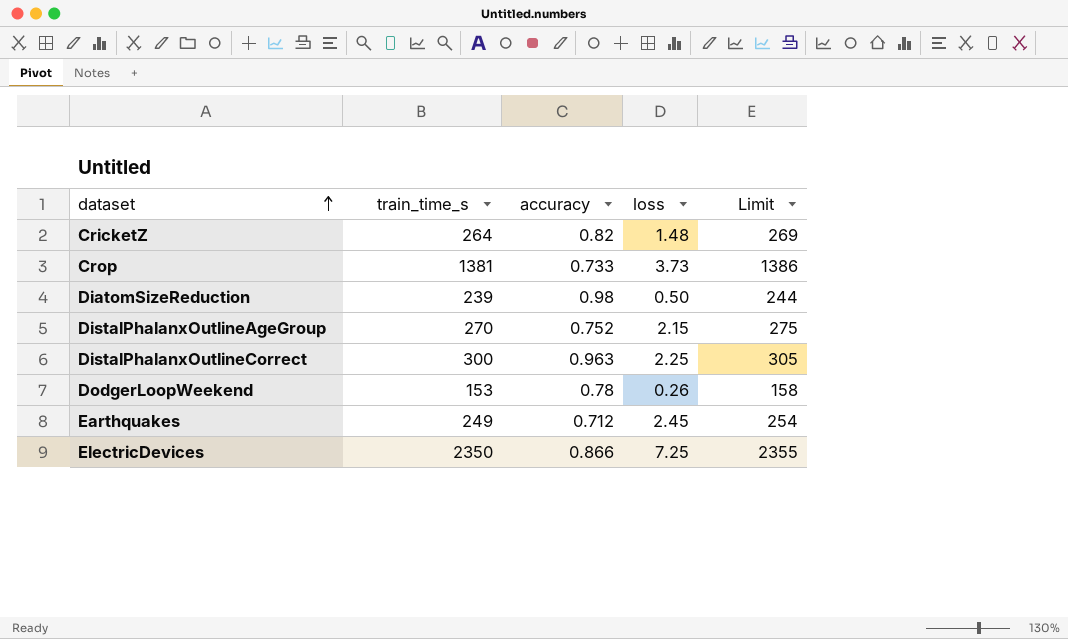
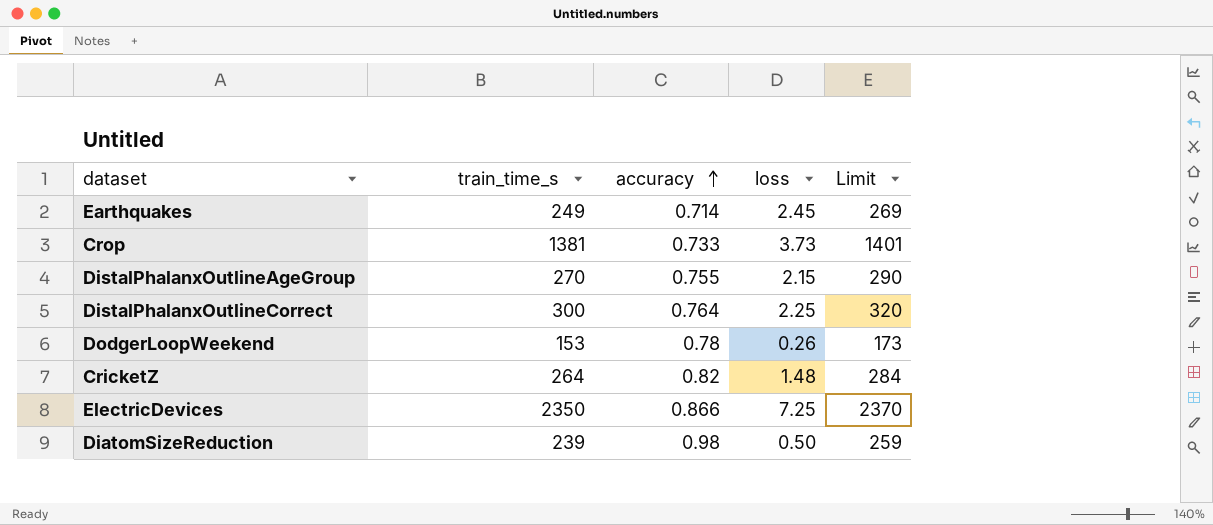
row order: dataset ascending -> accuracy ascending
column Limit | formula: [train_time_s] + 5 -> [train_time_s] + 20
Earthquakes | accuracy: 0.712 -> 0.714
DistalPhalanxOutlineAgeGroup | accuracy: 0.752 -> 0.755
DistalPhalanxOutlineCorrect | accuracy: 0.963 -> 0.764

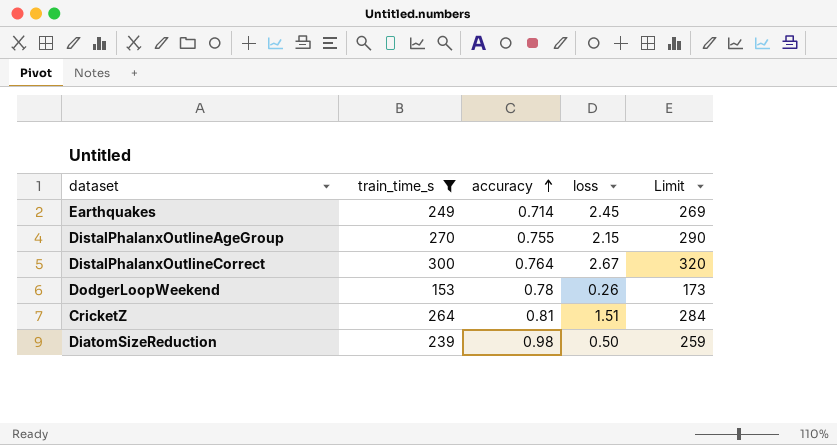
filter: none -> train_time_s <= 300
DistalPhalanxOutlineCorrect | loss: 2.25 -> 2.67
CricketZ | accuracy: 0.82 -> 0.81
CricketZ | loss: 1.48 -> 1.51

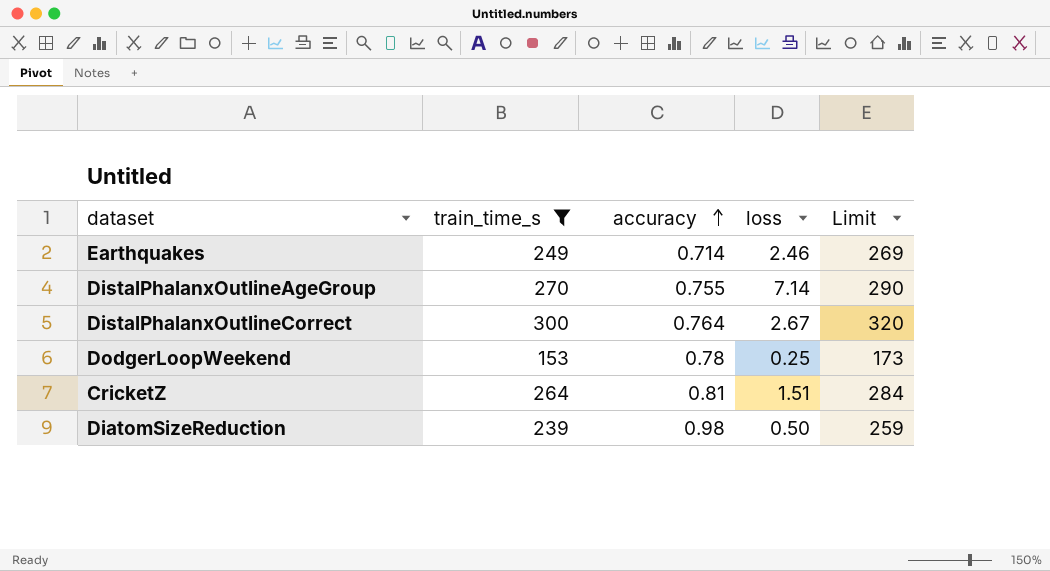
Earthquakes | loss: 2.45 -> 2.46
DistalPhalanxOutlineAgeGroup | loss: 2.15 -> 7.14
DodgerLoopWeekend | loss: 0.26 -> 0.25

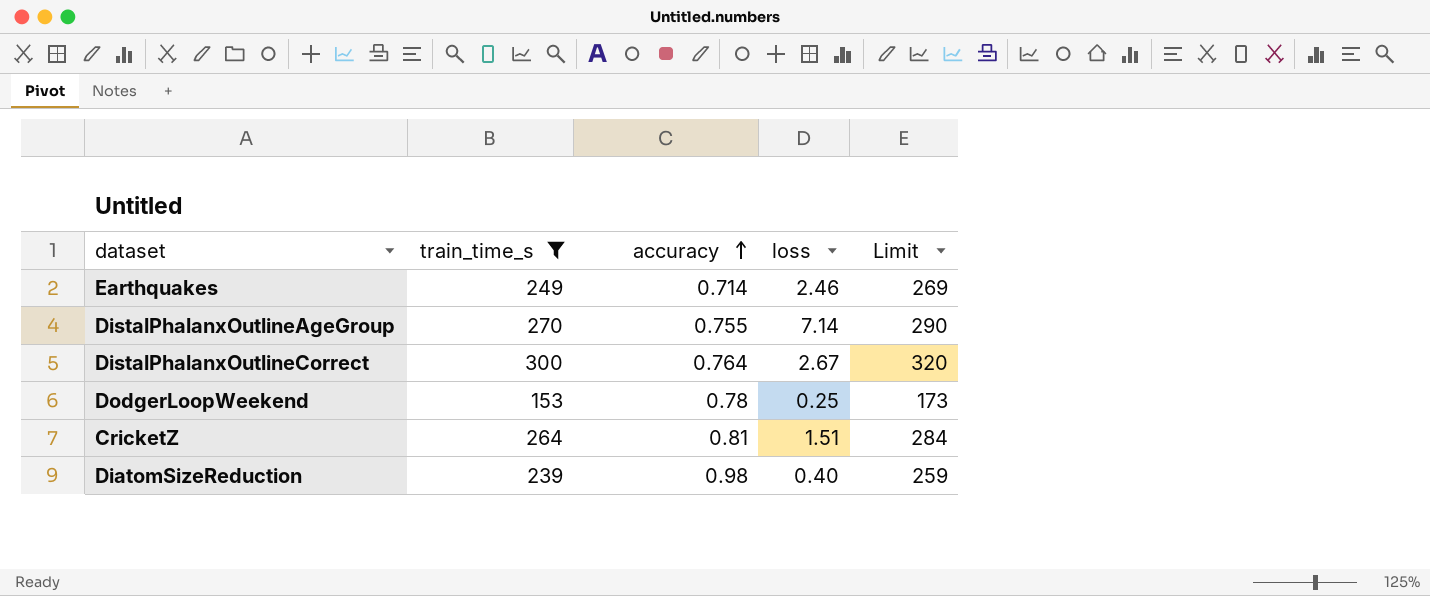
DiatomSizeReduction | loss: 0.50 -> 0.40

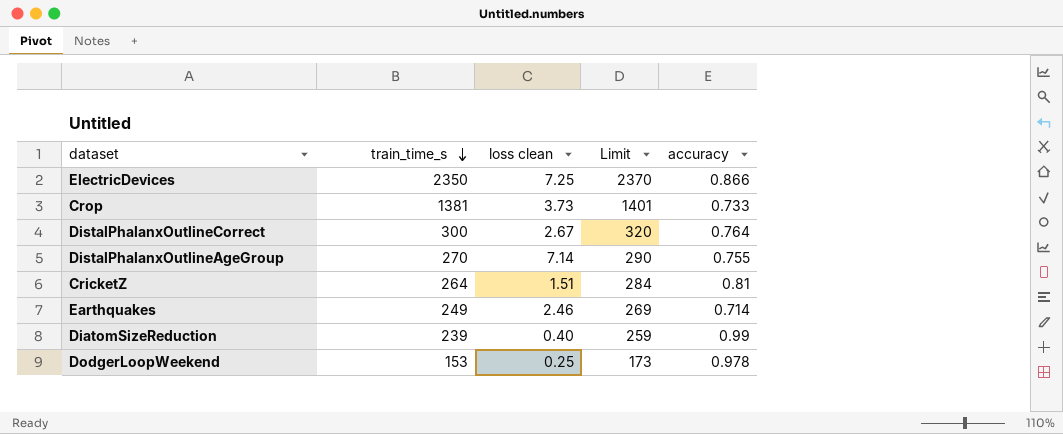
filter: train_time_s <= 300 -> none
row order: accuracy ascending -> train_time_s descending
column name: loss -> loss clean
column accuracy | position: 3 -> 5
DiatomSizeReduction | accuracy: 0.98 -> 0.99
DodgerLoopWeekend | accuracy: 0.78 -> 0.978

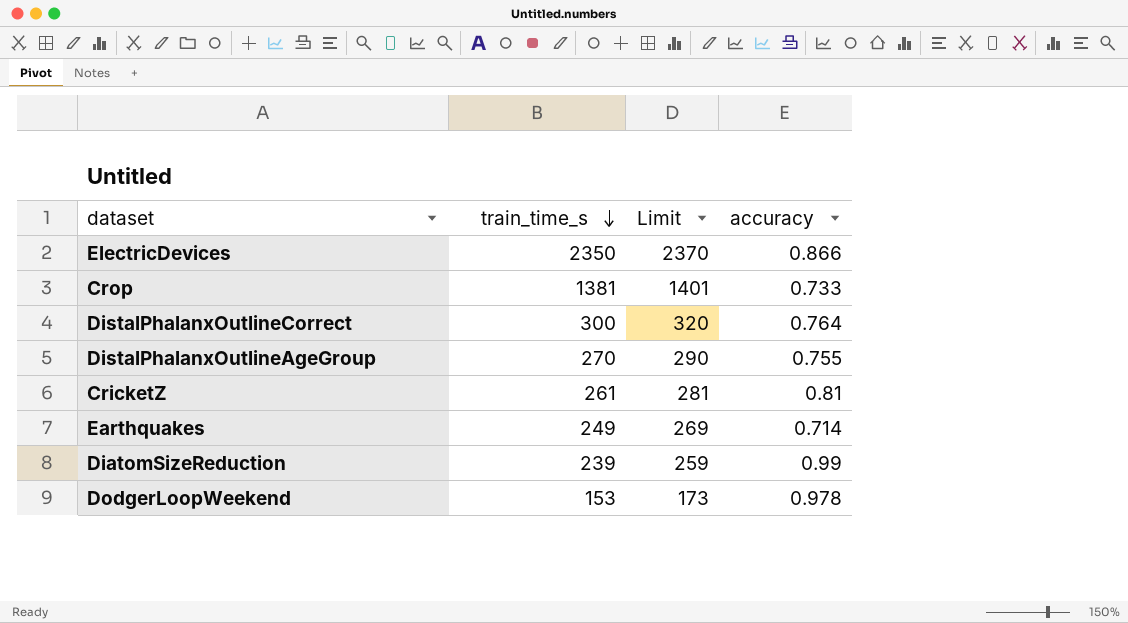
column loss clean | position: 3 -> none
CricketZ | train_time_s: 264 -> 261
CricketZ | Limit: 284 -> 281

